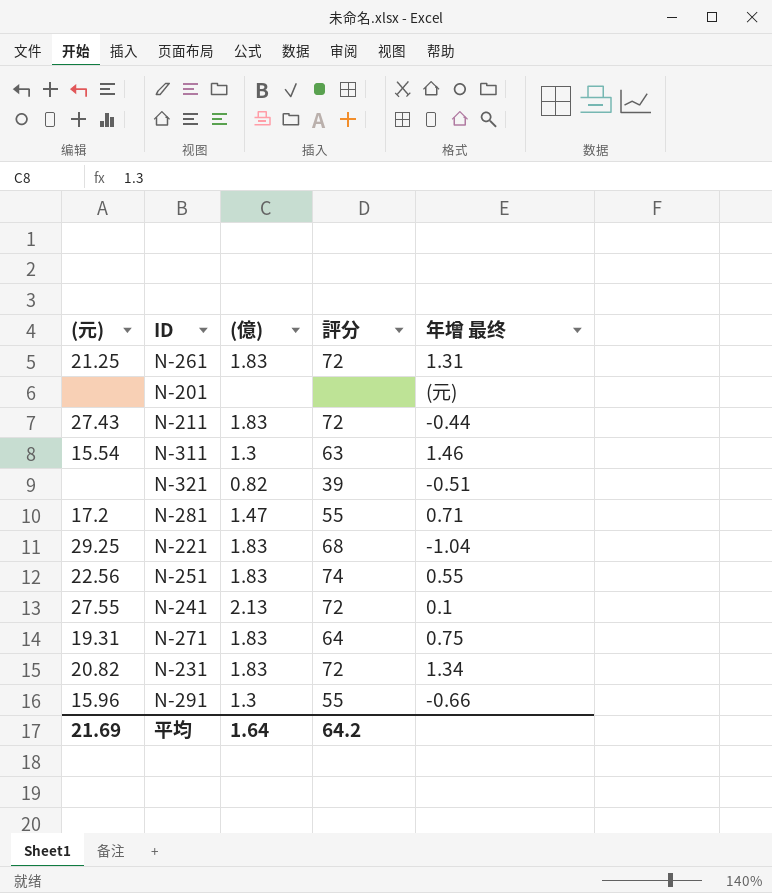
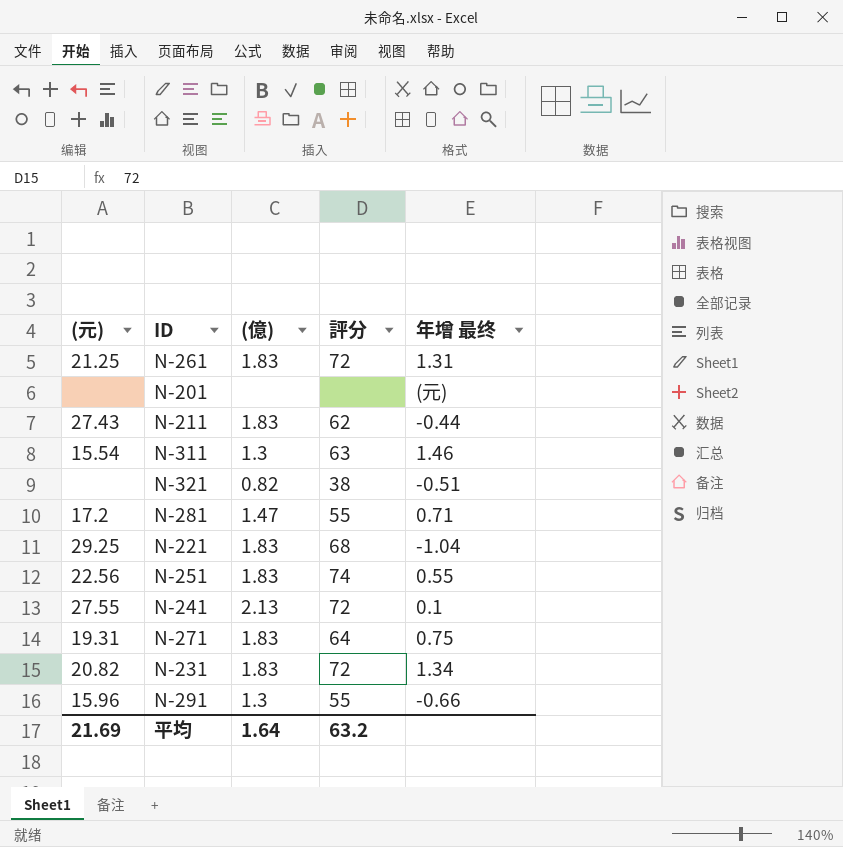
N-211 | 評分: 72 -> 62
N-321 | 評分: 39 -> 38
平均 | 評分: 64.2 -> 63.2

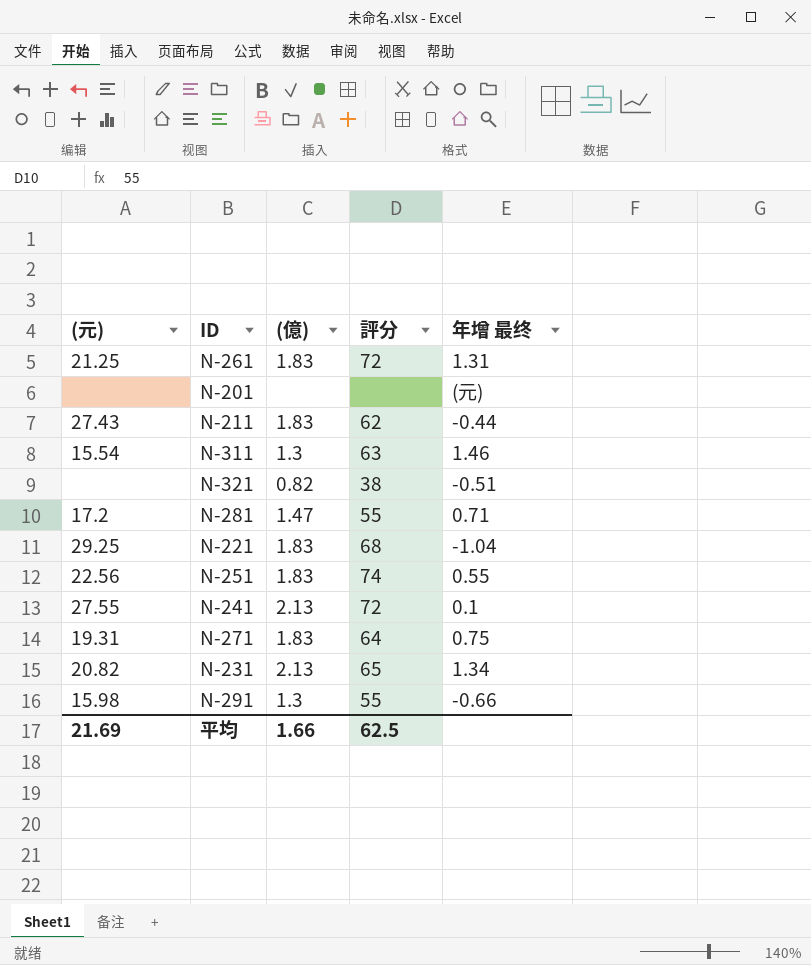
N-231 | (億): 1.83 -> 2.13
N-231 | 評分: 72 -> 65
N-291 | (元): 15.96 -> 15.98
平均 | (億): 1.64 -> 1.66
平均 | 評分: 63.2 -> 62.5

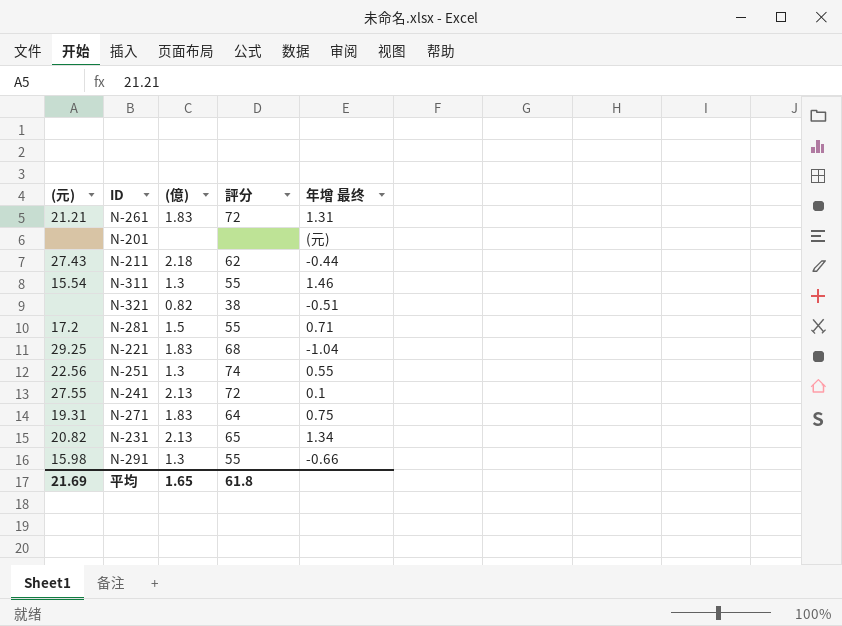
N-261 | (元): 21.25 -> 21.21
N-211 | (億): 1.83 -> 2.18
N-311 | 評分: 63 -> 55
N-281 | (億): 1.47 -> 1.5
N-251 | (億): 1.83 -> 1.3
平均 | (億): 1.66 -> 1.65
平均 | 評分: 62.5 -> 61.8

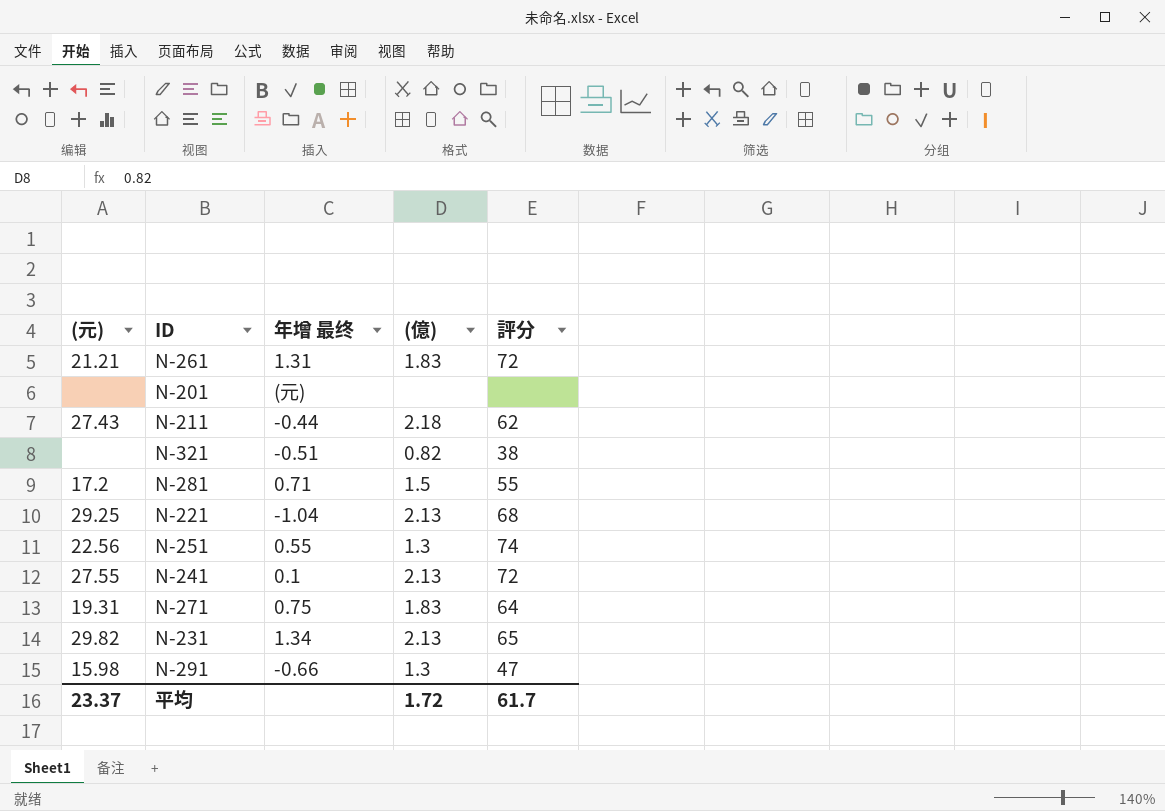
column 年增 最终 | position: 5 -> 3
row N-311: 15.54 | 1.3 | 55 | 1.46 -> none
N-221 | (億): 1.83 -> 2.13
N-231 | (元): 20.82 -> 29.82
N-291 | 評分: 55 -> 47
平均 | (元): 21.69 -> 23.37
平均 | (億): 1.65 -> 1.72
平均 | 評分: 61.8 -> 61.7

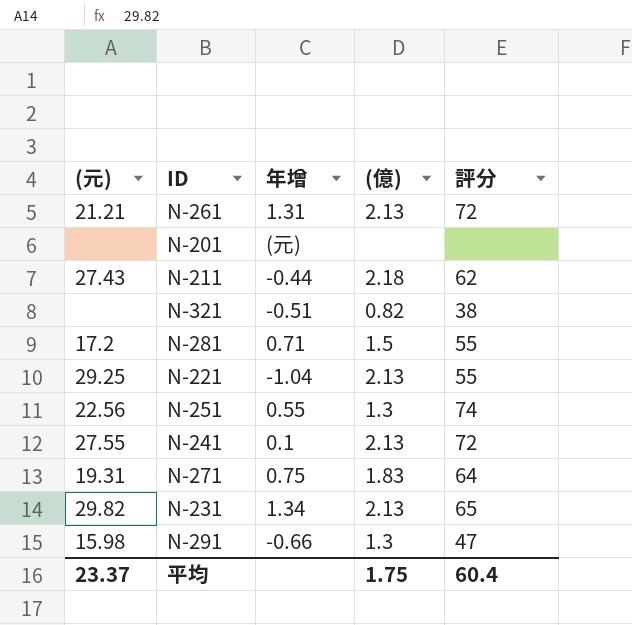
column name: 年增 最终 -> 年增
N-261 | (億): 1.83 -> 2.13
N-221 | 評分: 68 -> 55
平均 | (億): 1.72 -> 1.75
平均 | 評分: 61.7 -> 60.4

